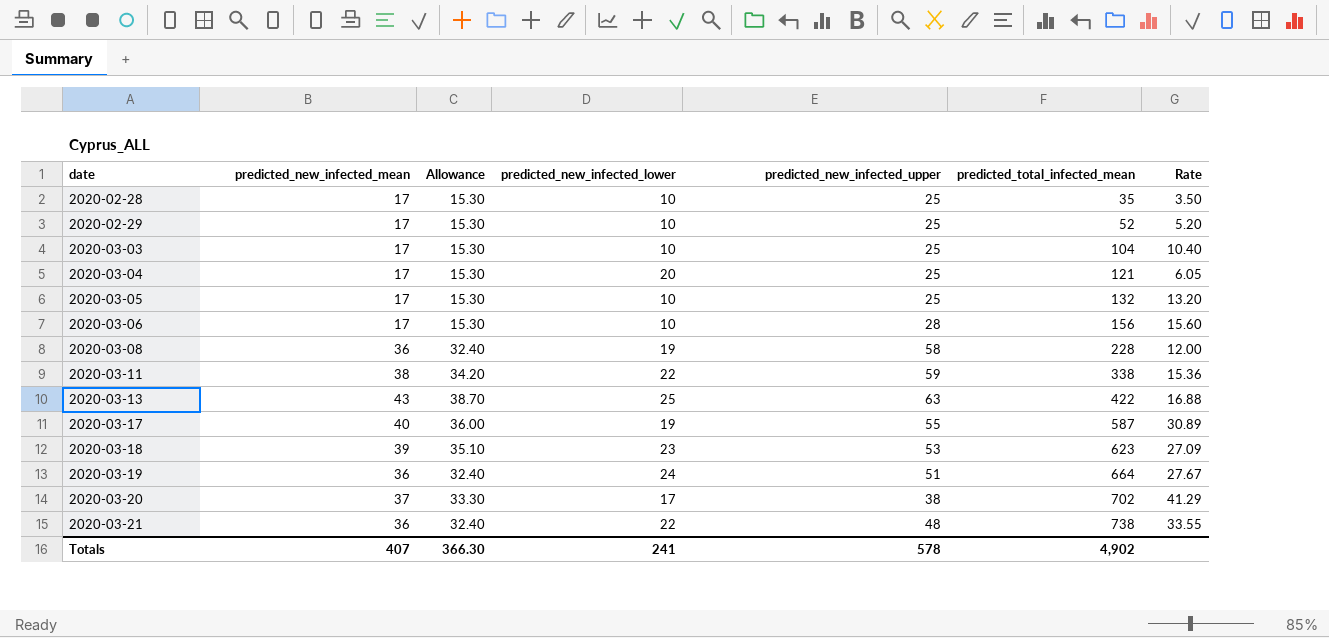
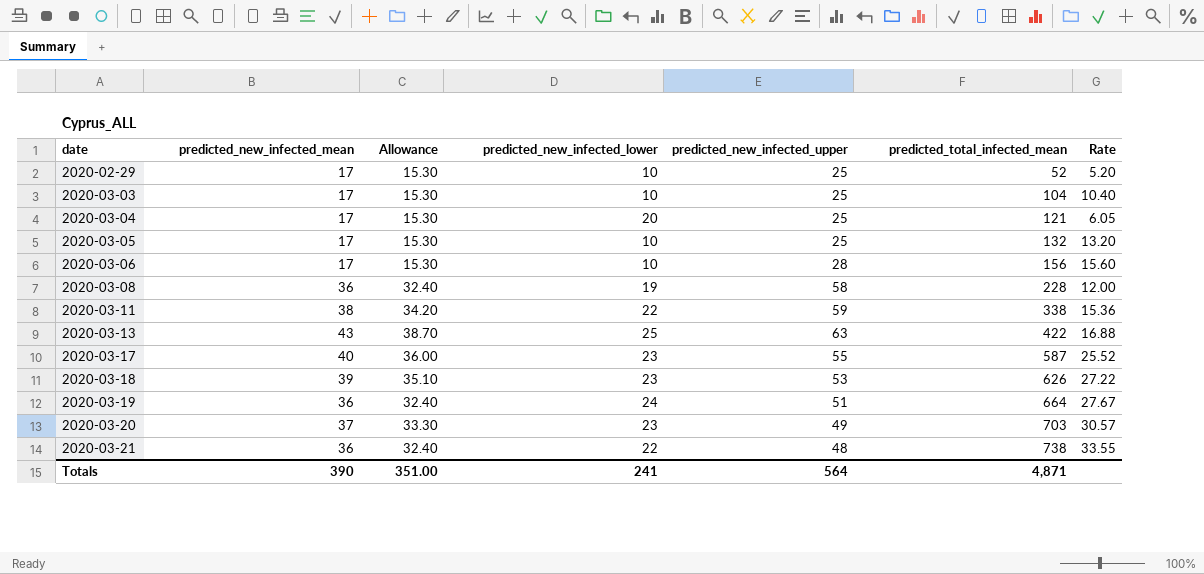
row 2020-02-28: 17 | 15.30 | 10 | 25 | 35 | 3.50 -> none
2020-03-17 | predicted_new_infected_lower: 19 -> 23
2020-03-17 | Rate: 30.89 -> 25.52
2020-03-18 | predicted_total_infected_mean: 623 -> 626
2020-03-18 | Rate: 27.09 -> 27.22
2020-03-20 | predicted_new_infected_lower: 17 -> 23
2020-03-20 | predicted_new_infected_upper: 38 -> 49
2020-03-20 | predicted_total_infected_mean: 702 -> 703
2020-03-20 | Rate: 41.29 -> 30.57
Totals | predicted_new_infected_mean: 407 -> 390
Totals | Allowance: 366.30 -> 351.00
Totals | predicted_new_infected_upper: 578 -> 564
Totals | predicted_total_infected_mean: 4,902 -> 4,871

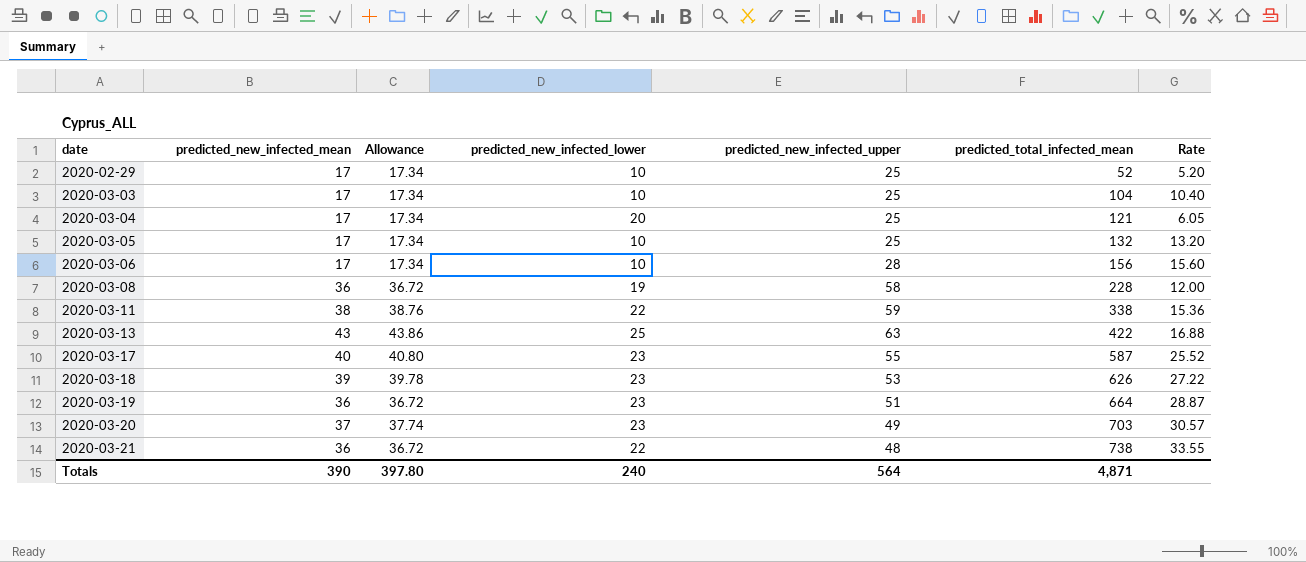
column Allowance | formula: [predicted_new_infected_mean] * 0.9 -> [predicted_new_infected_mean] * 1.02
2020-03-19 | predicted_new_infected_lower: 24 -> 23
2020-03-19 | Rate: 27.67 -> 28.87
Totals | Allowance: 351.00 -> 397.80
Totals | predicted_new_infected_lower: 241 -> 240

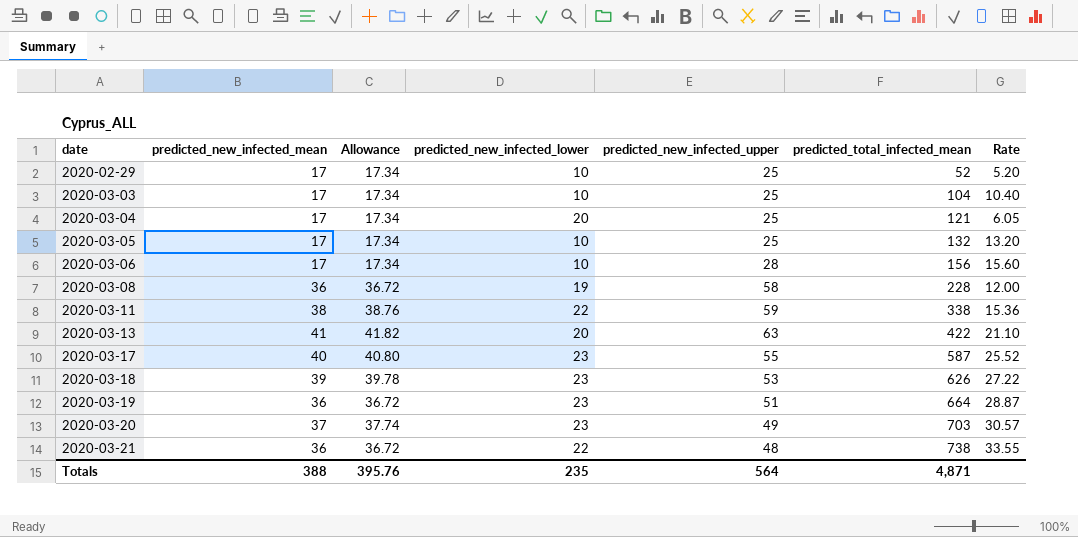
2020-03-13 | predicted_new_infected_mean: 43 -> 41
2020-03-13 | Allowance: 43.86 -> 41.82
2020-03-13 | predicted_new_infected_lower: 25 -> 20
2020-03-13 | Rate: 16.88 -> 21.10
Totals | predicted_new_infected_mean: 390 -> 388
Totals | Allowance: 397.80 -> 395.76
Totals | predicted_new_infected_lower: 240 -> 235

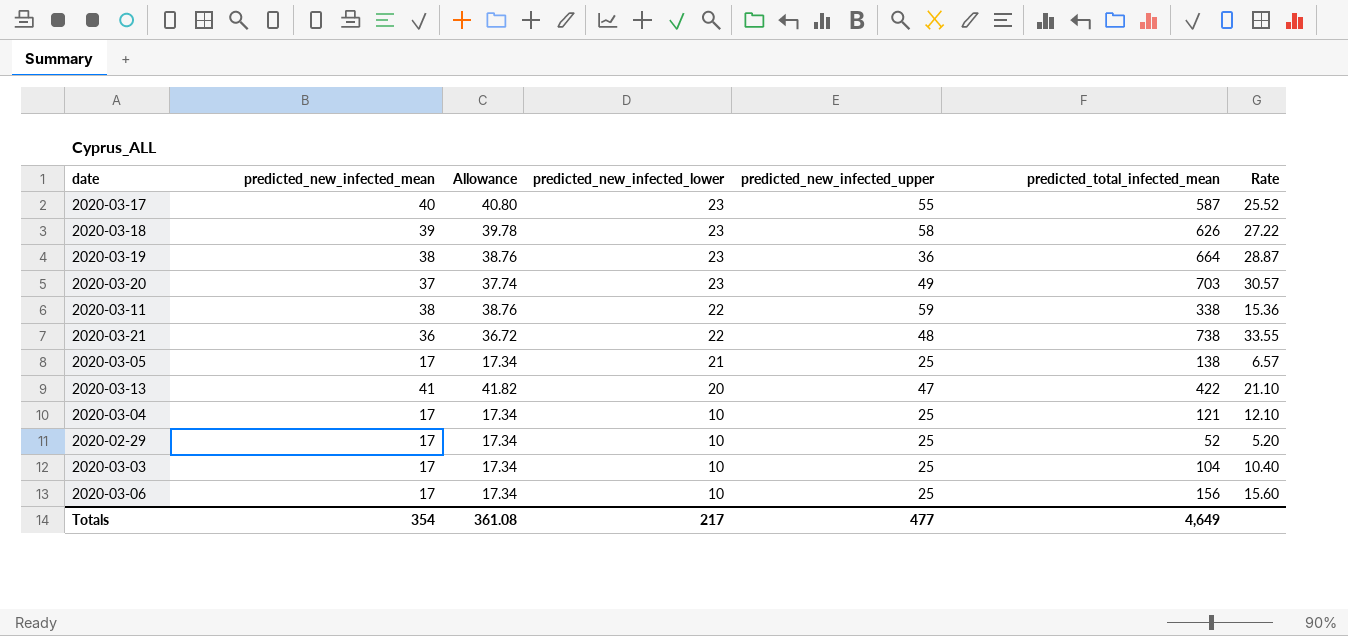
row order: date ascending -> predicted_new_infected_lower descending
row 2020-03-08: 36 | 36.72 | 19 | 58 | 228 | 12.00 -> none
2020-03-18 | predicted_new_infected_upper: 53 -> 58
2020-03-19 | predicted_new_infected_mean: 36 -> 38
2020-03-19 | Allowance: 36.72 -> 38.76
2020-03-19 | predicted_new_infected_upper: 51 -> 36
2020-03-05 | predicted_new_infected_lower: 10 -> 21
2020-03-05 | predicted_total_infected_mean: 132 -> 138
2020-03-05 | Rate: 13.20 -> 6.57
2020-03-13 | predicted_new_infected_upper: 63 -> 47
2020-03-04 | predicted_new_infected_lower: 20 -> 10
2020-03-04 | Rate: 6.05 -> 12.10
2020-03-06 | predicted_new_infected_upper: 28 -> 25
Totals | predicted_new_infected_mean: 388 -> 354
Totals | Allowance: 395.76 -> 361.08
Totals | predicted_new_infected_lower: 235 -> 217
Totals | predicted_new_infected_upper: 564 -> 477
Totals | predicted_total_infected_mean: 4,871 -> 4,649

